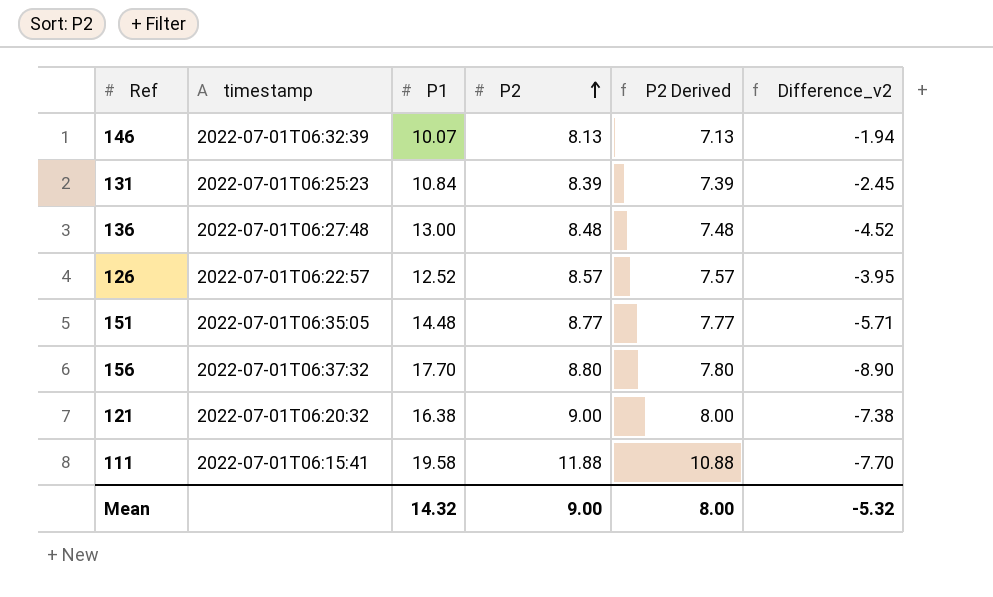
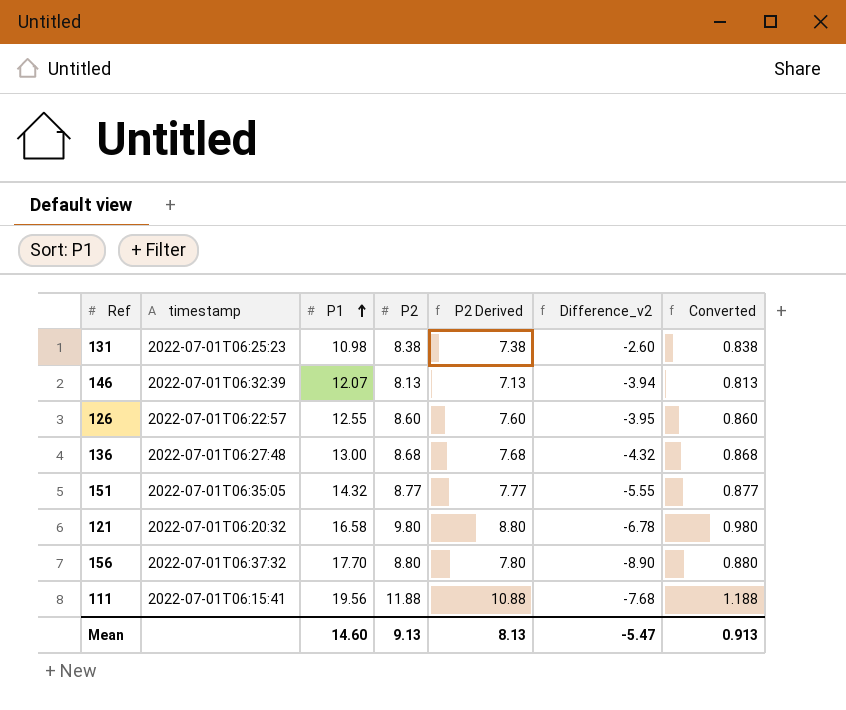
row order: P2 ascending -> P1 ascending
column Converted | formula: none -> [P2] * 0.1
131 | P1: 10.84 -> 10.98
131 | P2: 8.39 -> 8.38
131 | P2 Derived: 7.39 -> 7.38
131 | Difference_v2: -2.45 -> -2.60
146 | P1: 10.07 -> 12.07
146 | Difference_v2: -1.94 -> -3.94
126 | P1: 12.52 -> 12.55
126 | P2: 8.57 -> 8.60
126 | P2 Derived: 7.57 -> 7.60
136 | P2: 8.48 -> 8.68
136 | P2 Derived: 7.48 -> 7.68
136 | Difference_v2: -4.52 -> -4.32
151 | P1: 14.48 -> 14.32
151 | Difference_v2: -5.71 -> -5.55
121 | P1: 16.38 -> 16.58
121 | P2: 9.00 -> 9.80
121 | P2 Derived: 8.00 -> 8.80
121 | Difference_v2: -7.38 -> -6.78
111 | P1: 19.58 -> 19.56
111 | Difference_v2: -7.70 -> -7.68
Mean | P1: 14.32 -> 14.60
Mean | P2: 9.00 -> 9.13
Mean | P2 Derived: 8.00 -> 8.13
Mean | Difference_v2: -5.32 -> -5.47

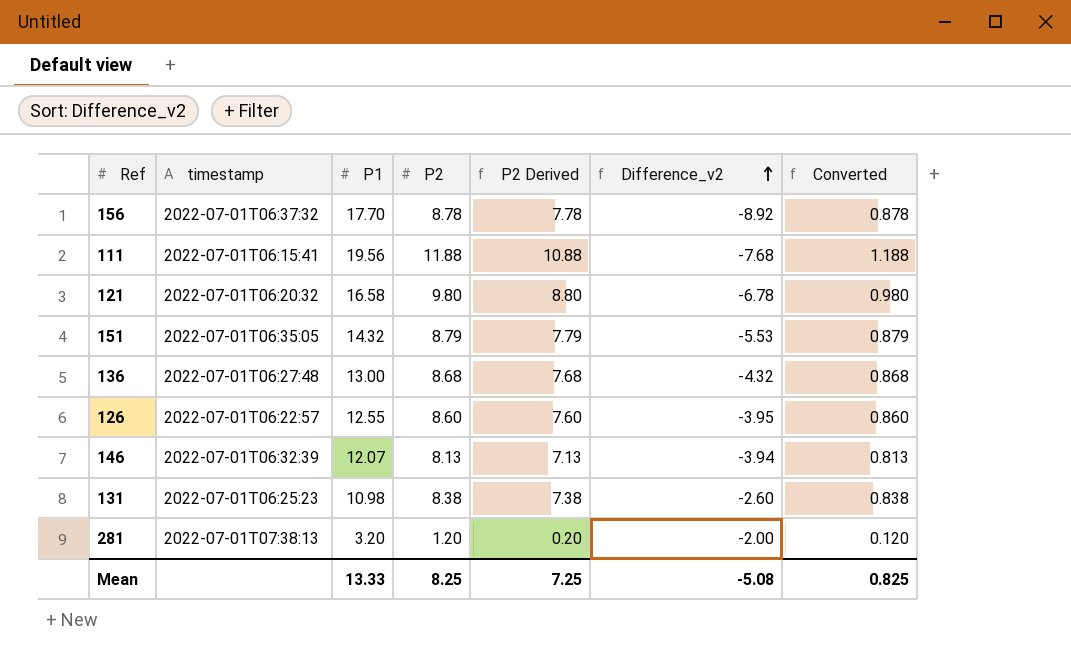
row order: P1 ascending -> Difference_v2 ascending
156 | P2: 8.80 -> 8.78
156 | P2 Derived: 7.80 -> 7.78
156 | Difference_v2: -8.90 -> -8.92
156 | Converted: 0.880 -> 0.878
151 | P2: 8.77 -> 8.79
151 | P2 Derived: 7.77 -> 7.79
151 | Difference_v2: -5.55 -> -5.53
151 | Converted: 0.877 -> 0.879
row 281: none -> 2022-07-01T07:38:13 | 3.20 | 1.20 | 0.20 | -2.00 | 0.120
Mean | P1: 14.60 -> 13.33
Mean | P2: 9.13 -> 8.25
Mean | P2 Derived: 8.13 -> 7.25
Mean | Difference_v2: -5.47 -> -5.08
Mean | Converted: 0.913 -> 0.825

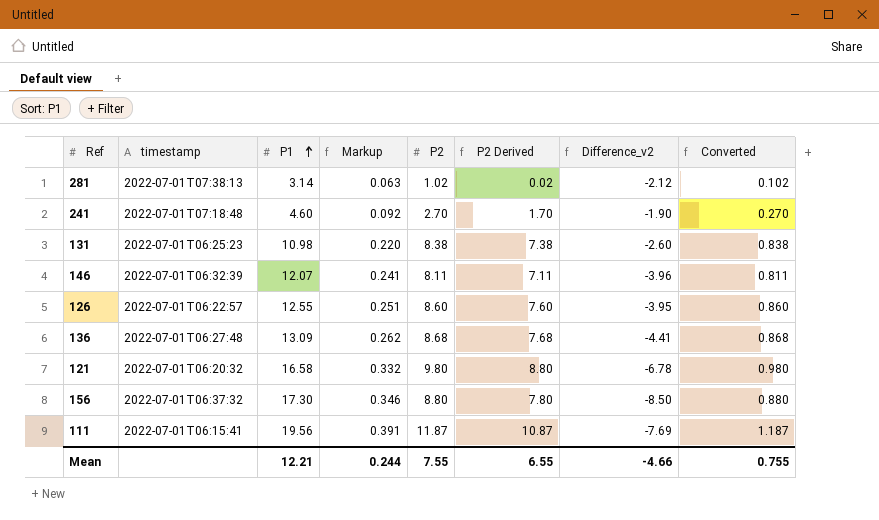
row order: Difference_v2 ascending -> P1 ascending
column Markup | formula: none -> [P1] * 0.02
row 151: 2022-07-01T06:35:05 | 14.32 | 8.79 | 7.79 | -5.53 | 0.879 -> none
281 | P1: 3.20 -> 3.14
281 | P2: 1.20 -> 1.02
281 | P2 Derived: 0.20 -> 0.02
281 | Difference_v2: -2.00 -> -2.12
281 | Converted: 0.120 -> 0.102
row 241: none -> 2022-07-01T07:18:48 | 4.60 | 0.092 | 2.70 | 1.70 | -1.90 | 0.270
146 | P2: 8.13 -> 8.11
146 | P2 Derived: 7.13 -> 7.11
146 | Difference_v2: -3.94 -> -3.96
146 | Converted: 0.813 -> 0.811
136 | P1: 13.00 -> 13.09
136 | Difference_v2: -4.32 -> -4.41
156 | P1: 17.70 -> 17.30
156 | P2: 8.78 -> 8.80
156 | P2 Derived: 7.78 -> 7.80
156 | Difference_v2: -8.92 -> -8.50
156 | Converted: 0.878 -> 0.880
111 | P2: 11.88 -> 11.87
111 | P2 Derived: 10.88 -> 10.87
111 | Difference_v2: -7.68 -> -7.69
111 | Converted: 1.188 -> 1.187
Mean | P1: 13.33 -> 12.21
Mean | P2: 8.25 -> 7.55
Mean | P2 Derived: 7.25 -> 6.55
Mean | Difference_v2: -5.08 -> -4.66
Mean | Converted: 0.825 -> 0.755

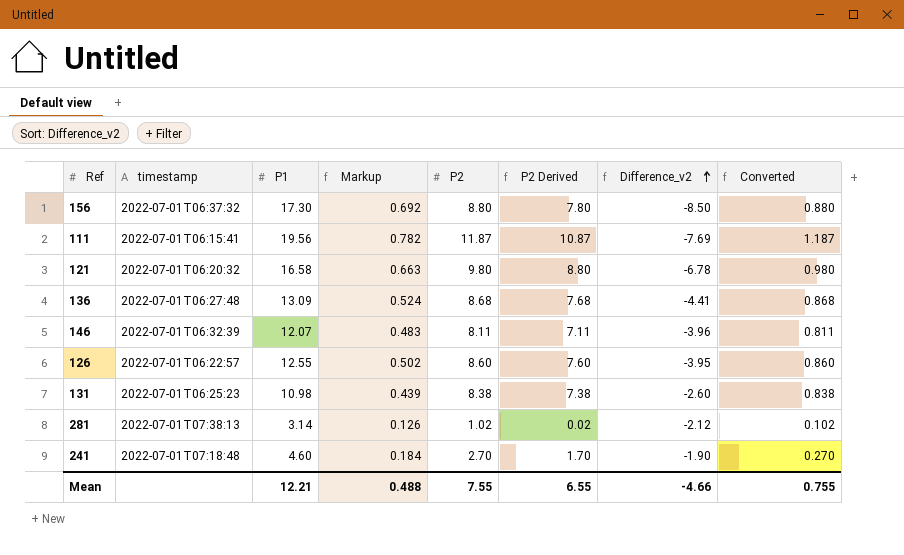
row order: P1 ascending -> Difference_v2 ascending
column Markup | formula: [P1] * 0.02 -> [P1] * 0.04
Mean | Markup: 0.244 -> 0.488

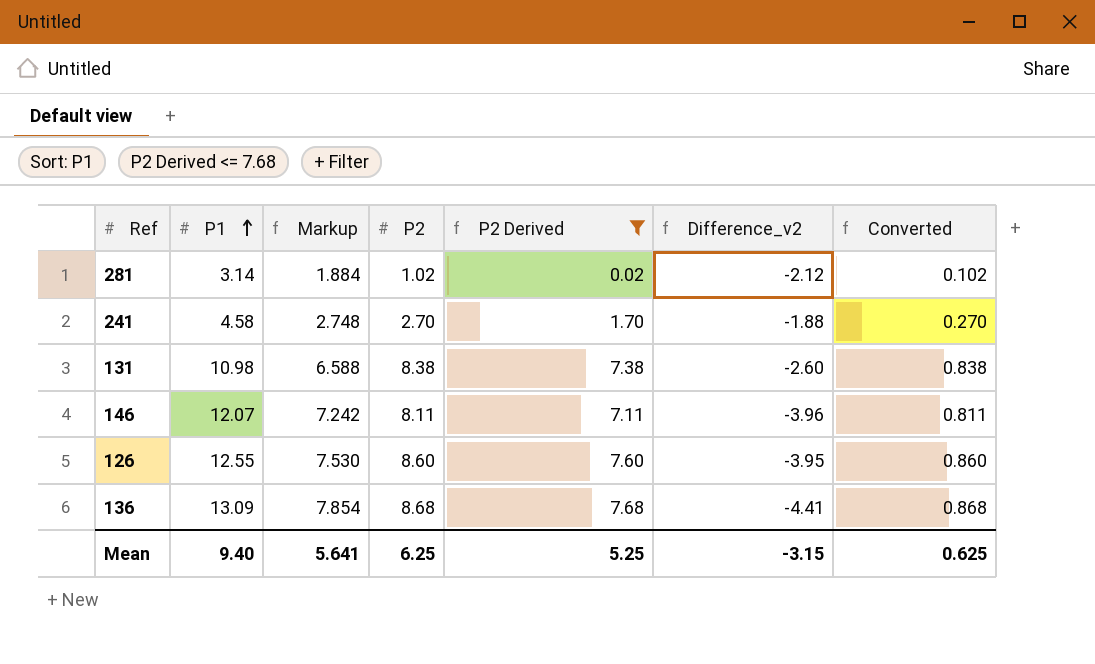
filter: none -> P2 Derived <= 7.68
row order: Difference_v2 ascending -> P1 ascending
column timestamp | position: 2 -> none
column Markup | formula: [P1] * 0.04 -> [P1] * 0.6
241 | P1: 4.60 -> 4.58
241 | Difference_v2: -1.90 -> -1.88
Mean | P1: 12.21 -> 9.40
Mean | Markup: 0.488 -> 5.641
Mean | P2: 7.55 -> 6.25
Mean | P2 Derived: 6.55 -> 5.25
Mean | Difference_v2: -4.66 -> -3.15
Mean | Converted: 0.755 -> 0.625

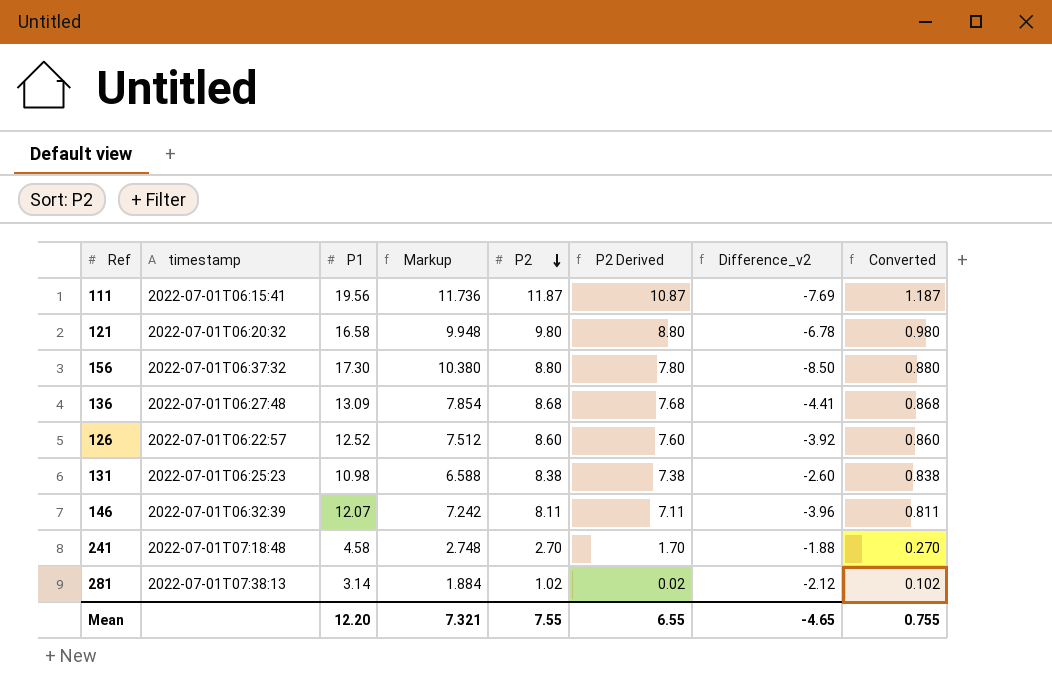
filter: P2 Derived <= 7.68 -> none
row order: P1 ascending -> P2 descending
column timestamp | position: none -> 2
126 | P1: 12.55 -> 12.52
126 | Markup: 7.530 -> 7.512
126 | Difference_v2: -3.95 -> -3.92
Mean | P1: 9.40 -> 12.20
Mean | Markup: 5.641 -> 7.321
Mean | P2: 6.25 -> 7.55
Mean | P2 Derived: 5.25 -> 6.55
Mean | Difference_v2: -3.15 -> -4.65
Mean | Converted: 0.625 -> 0.755

